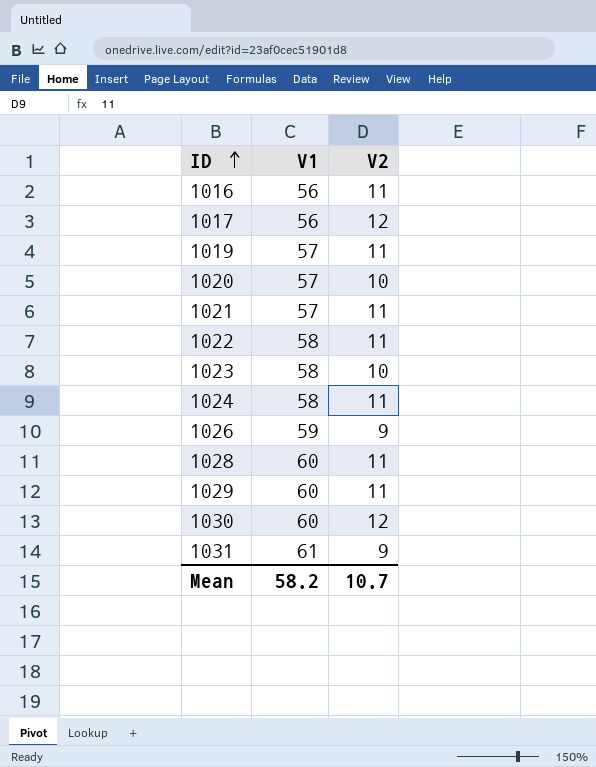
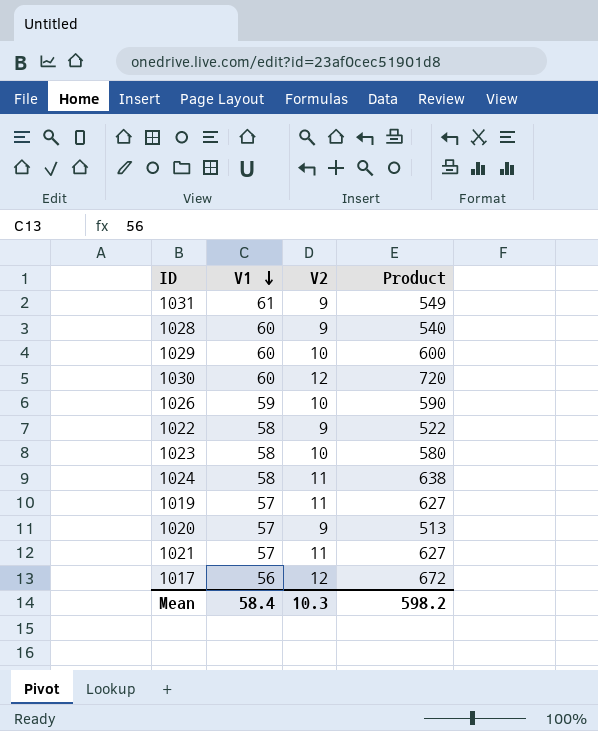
row order: ID ascending -> V1 descending
column Product | formula: none -> [V1] * [V2]
row 1016: 56 | 11 -> none
1028 | V2: 11 -> 9
1029 | V2: 11 -> 10
1026 | V2: 9 -> 10
1022 | V2: 11 -> 9
1020 | V2: 10 -> 9
Mean | V1: 58.2 -> 58.4
Mean | V2: 10.7 -> 10.3

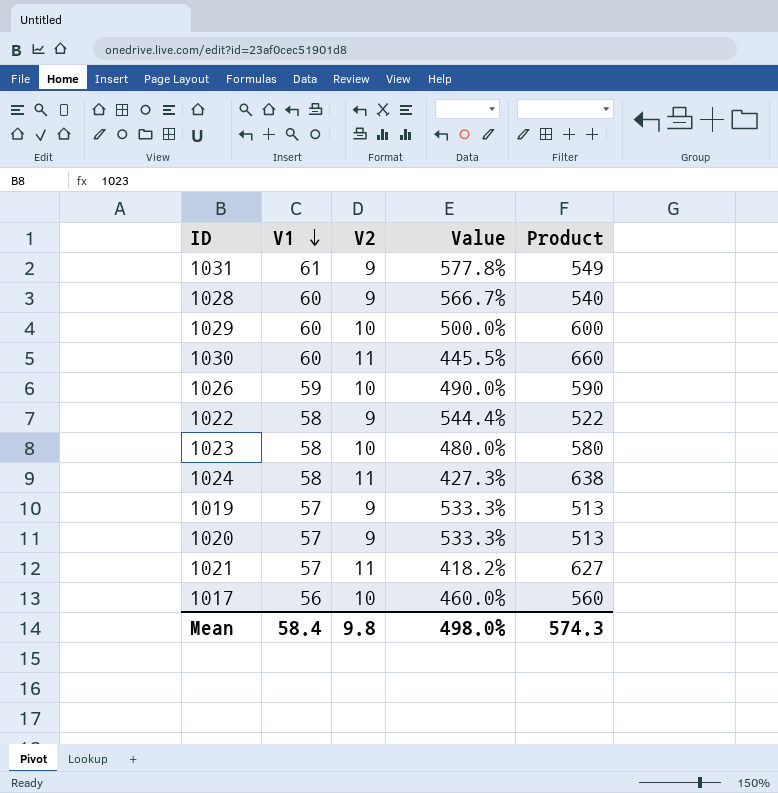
column Value | formula: none -> ([V1] - [V2]) / [V2]
1030 | V2: 12 -> 11
1030 | Product: 720 -> 660
1019 | V2: 11 -> 9
1019 | Product: 627 -> 513
1017 | V2: 12 -> 10
1017 | Product: 672 -> 560
Mean | V2: 10.3 -> 9.8
Mean | Product: 598.2 -> 574.3

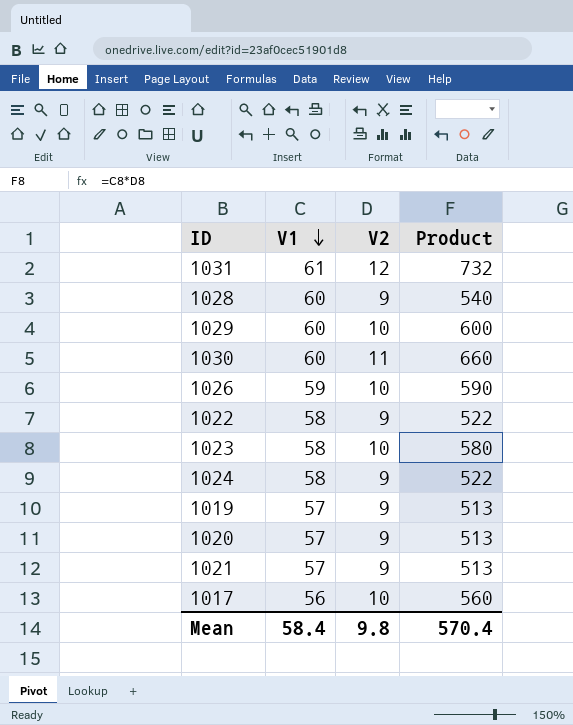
column Value | formula: ([V1] - [V2]) / [V2] -> none
1031 | V2: 9 -> 12
1031 | Product: 549 -> 732
1024 | V2: 11 -> 9
1024 | Product: 638 -> 522
1021 | V2: 11 -> 9
1021 | Product: 627 -> 513
Mean | Product: 574.3 -> 570.4

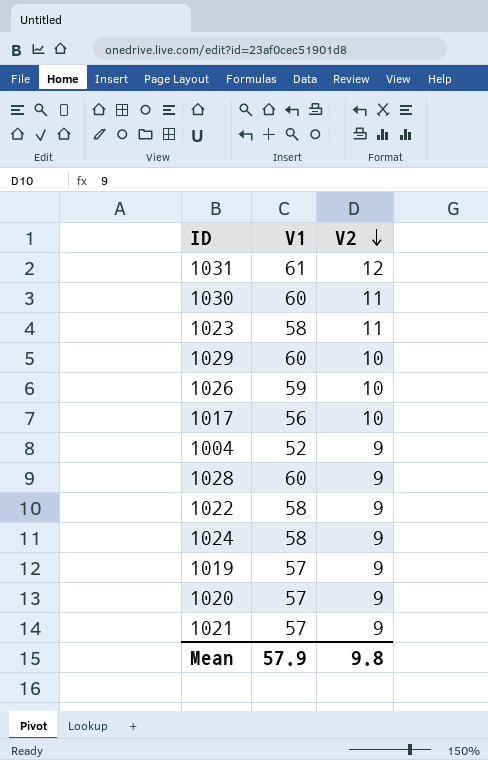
row order: V1 descending -> V2 descending
column Product | formula: [V1] * [V2] -> none
1023 | V2: 10 -> 11
row 1004: none -> 52 | 9
Mean | V1: 58.4 -> 57.9

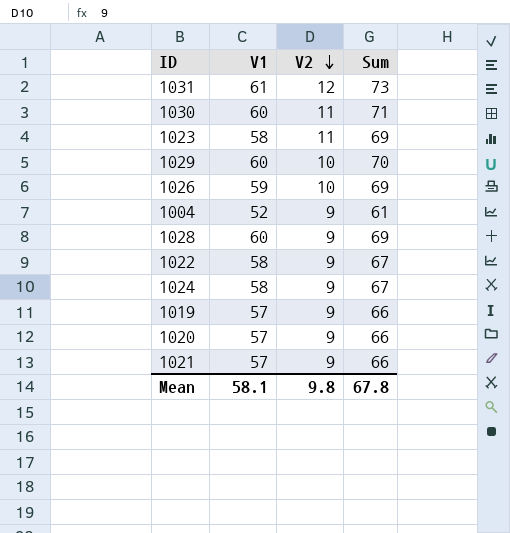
column Sum | formula: none -> [V1] + [V2]
row 1017: 56 | 10 -> none
Mean | V1: 57.9 -> 58.1

